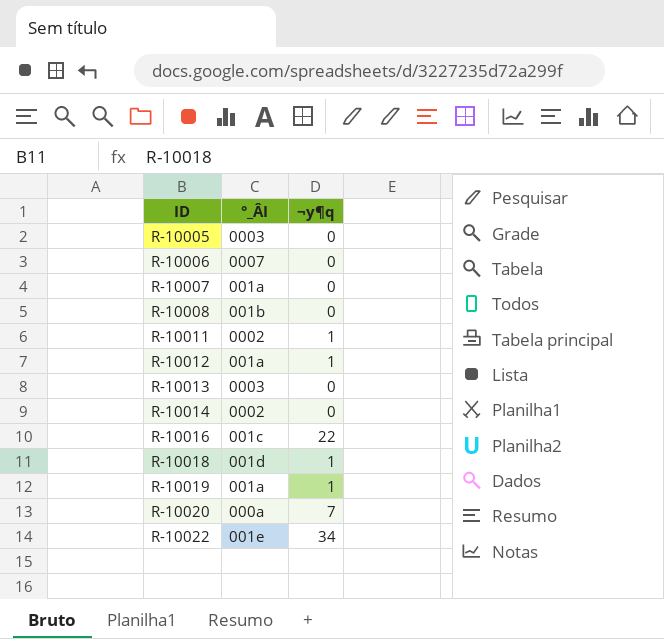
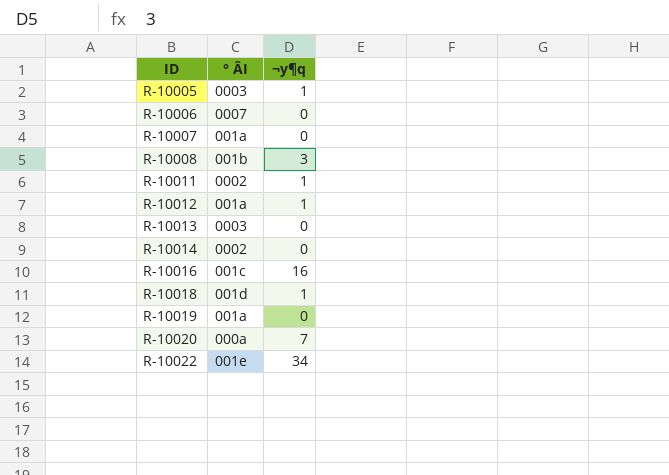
column name: °_ÂI -> ° ÂI
R-10005 | ¬y¶q: 0 -> 1
R-10008 | ¬y¶q: 0 -> 3
R-10016 | ¬y¶q: 22 -> 16
R-10019 | ¬y¶q: 1 -> 0

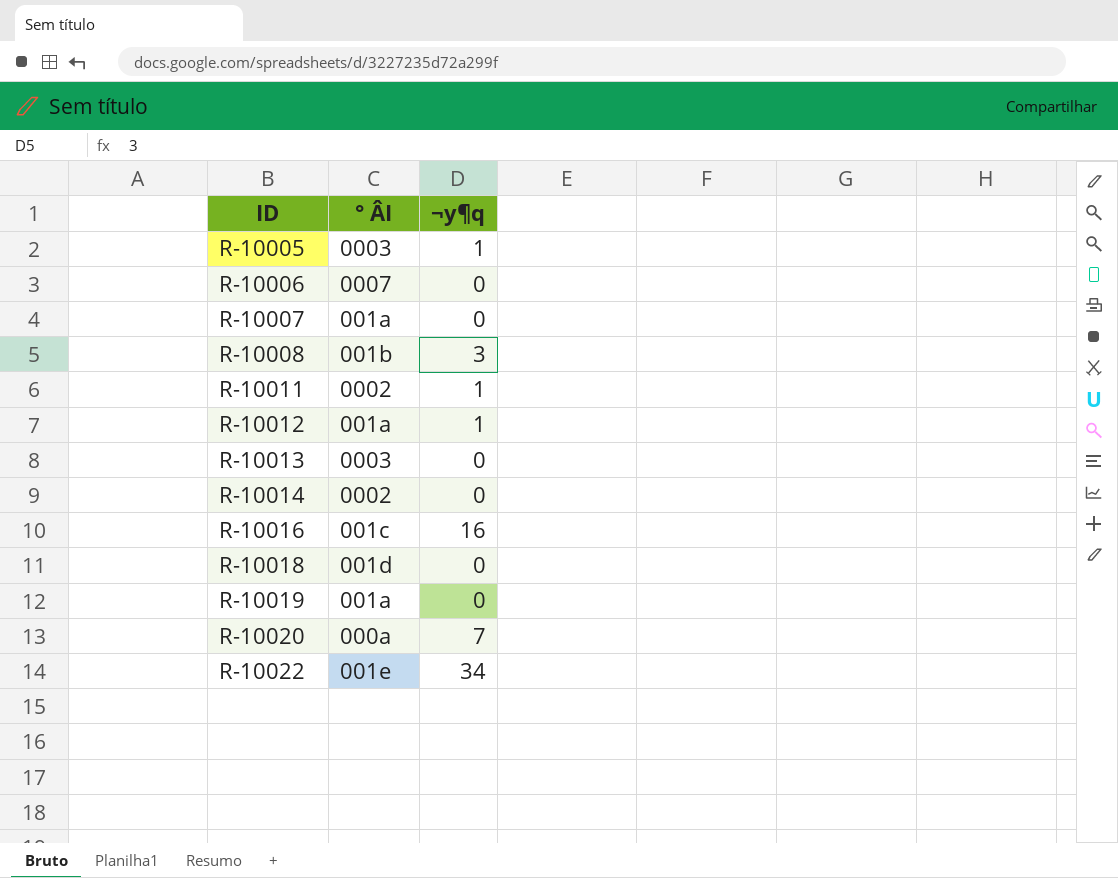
R-10018 | ¬y¶q: 1 -> 0

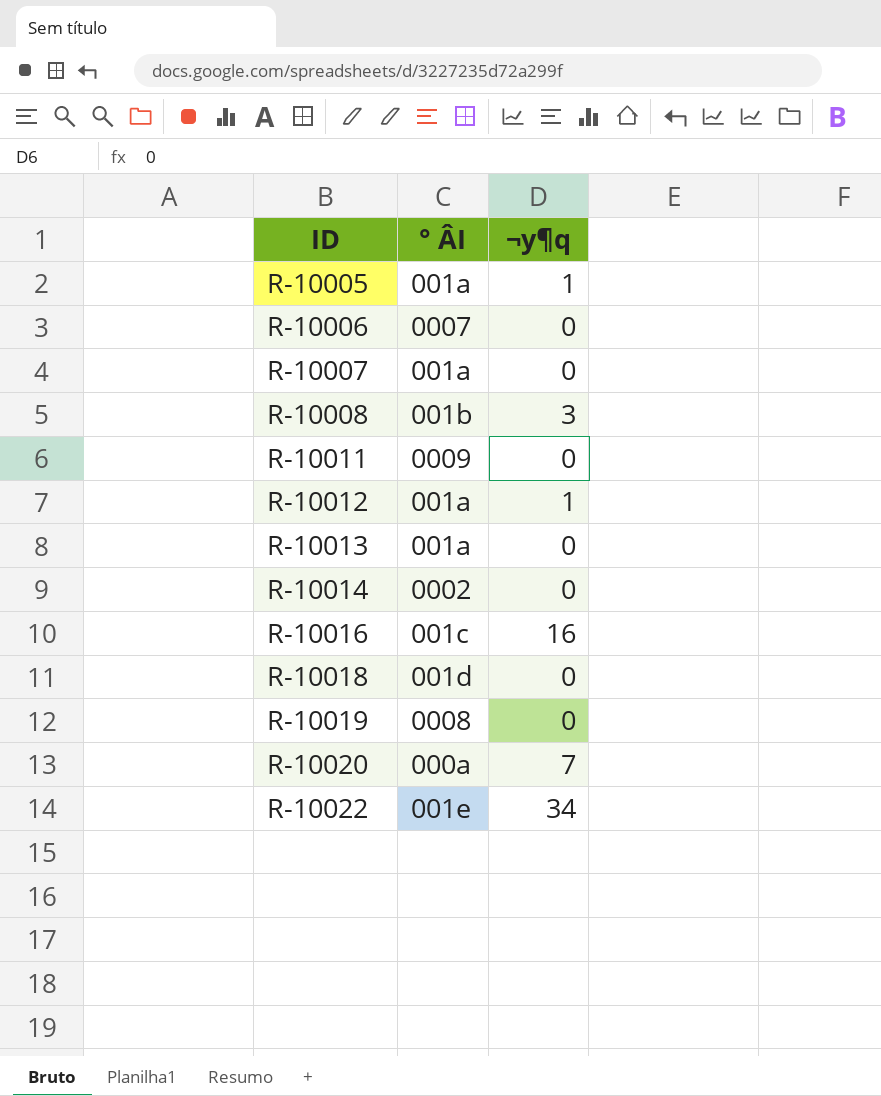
R-10005 | ° ÂI: 0003 -> 001a
R-10011 | ° ÂI: 0002 -> 0009
R-10011 | ¬y¶q: 1 -> 0
R-10013 | ° ÂI: 0003 -> 001a
R-10019 | ° ÂI: 001a -> 0008

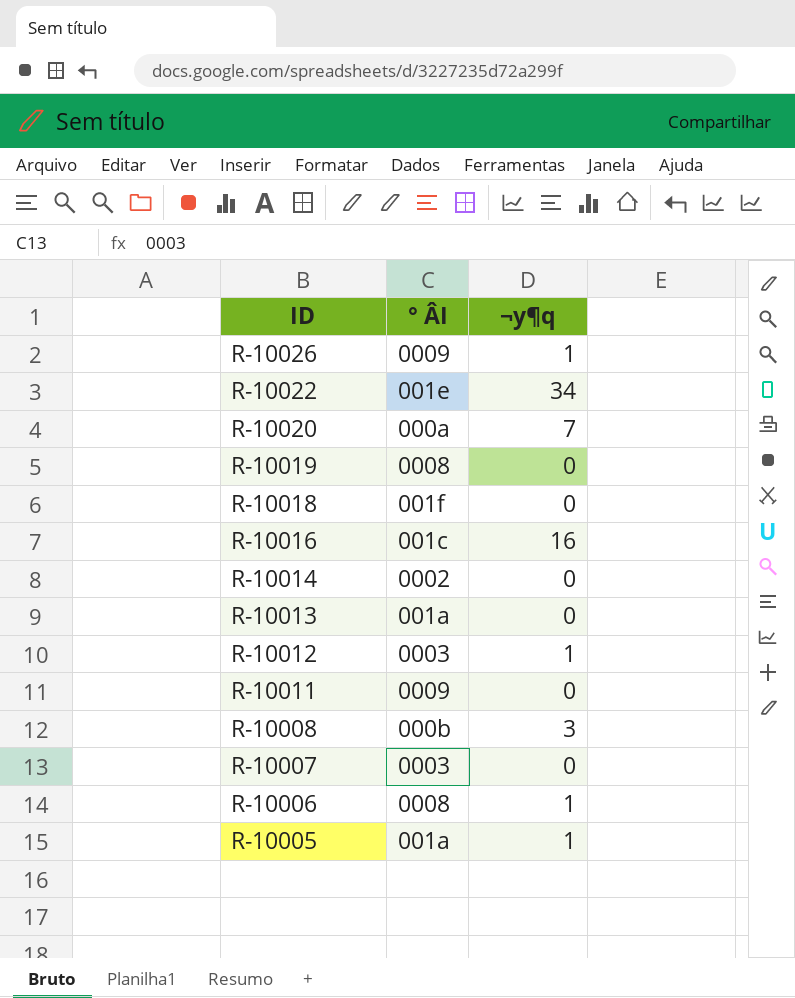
row order: ID ascending -> ID descending
row R-10026: none -> 0009 | 1
R-10018 | ° ÂI: 001d -> 001f
R-10012 | ° ÂI: 001a -> 0003
R-10008 | ° ÂI: 001b -> 000b
R-10007 | ° ÂI: 001a -> 0003
R-10006 | ° ÂI: 0007 -> 0008
R-10006 | ¬y¶q: 0 -> 1

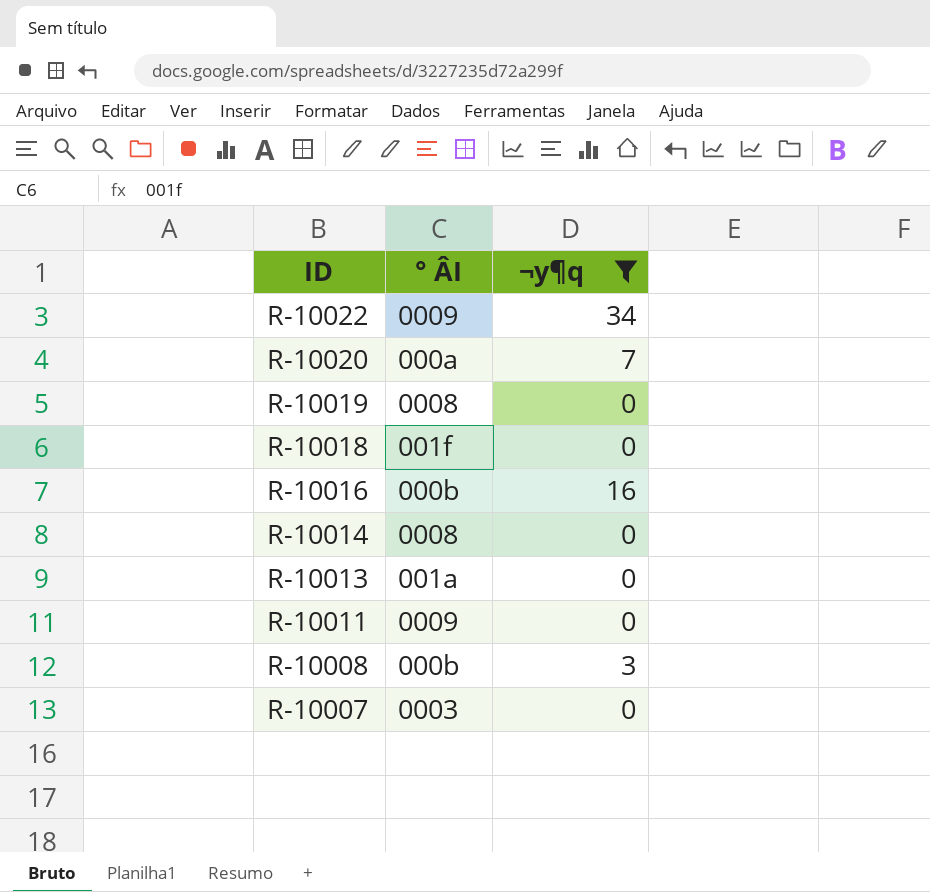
filter: none -> ¬y¶q != 1
R-10022 | ° ÂI: 001e -> 0009
R-10016 | ° ÂI: 001c -> 000b
R-10014 | ° ÂI: 0002 -> 0008

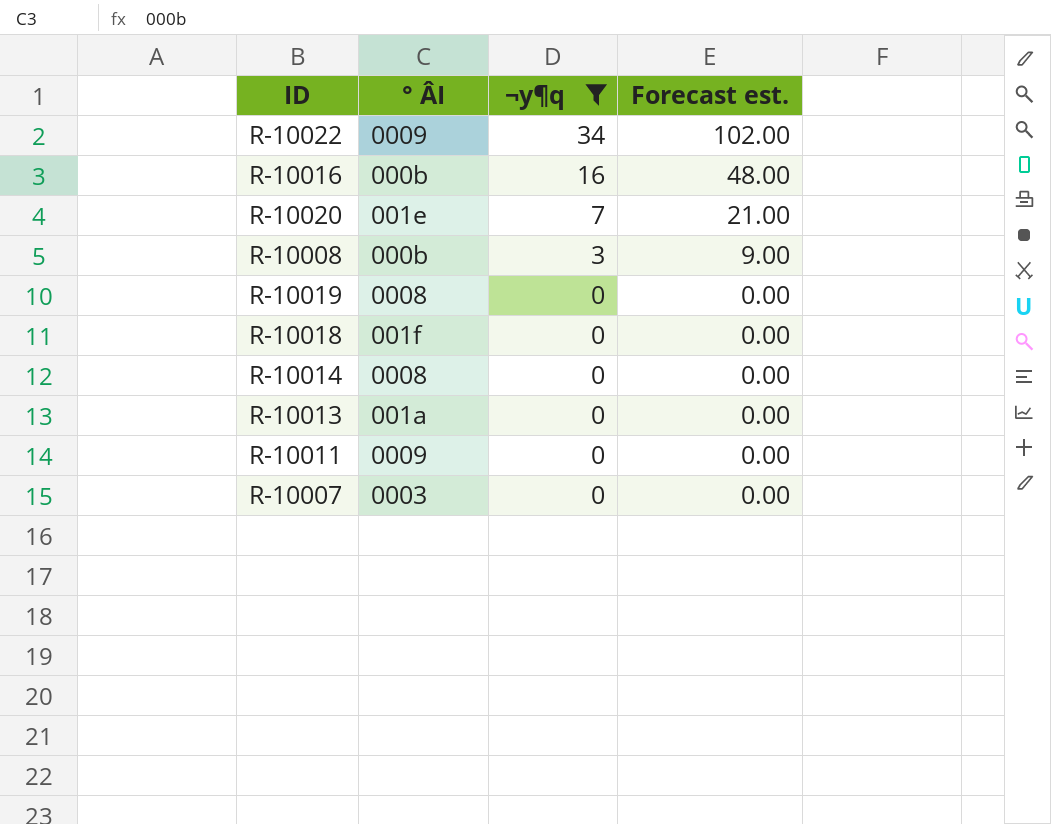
row order: ID descending -> ¬y¶q descending
column Forecast est. | formula: none -> [¬y¶q] * 3
R-10020 | ° ÂI: 000a -> 001e

